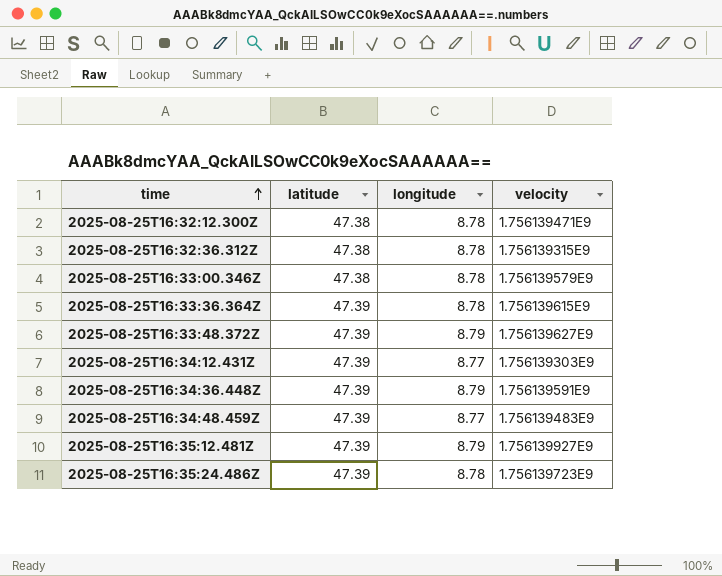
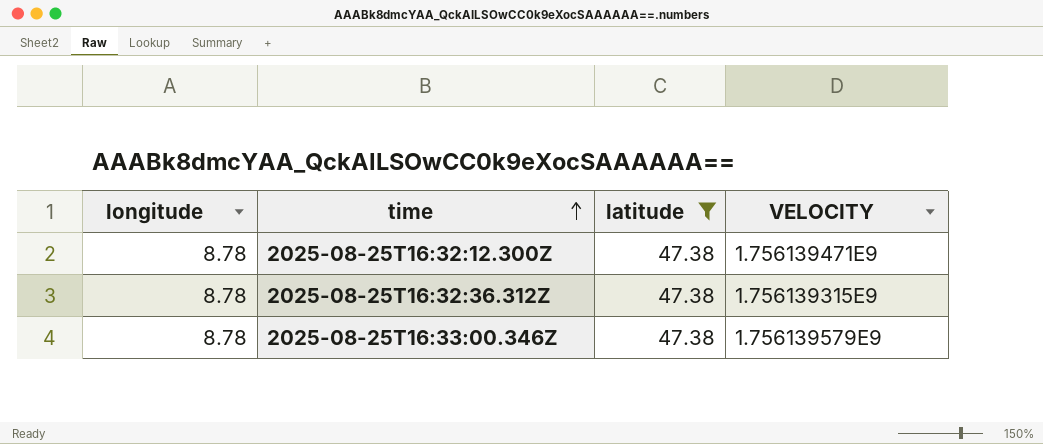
filter: none -> latitude = 47.38
column longitude | position: 3 -> 1
column name: velocity -> VELOCITY

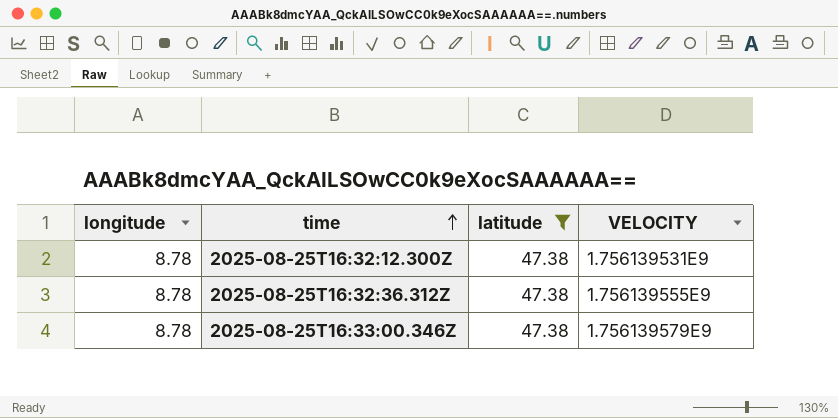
2025-08-25T16:32:12.300Z | VELOCITY: 1.756139471E9 -> 1.756139531E9
2025-08-25T16:32:36.312Z | VELOCITY: 1.756139315E9 -> 1.756139555E9

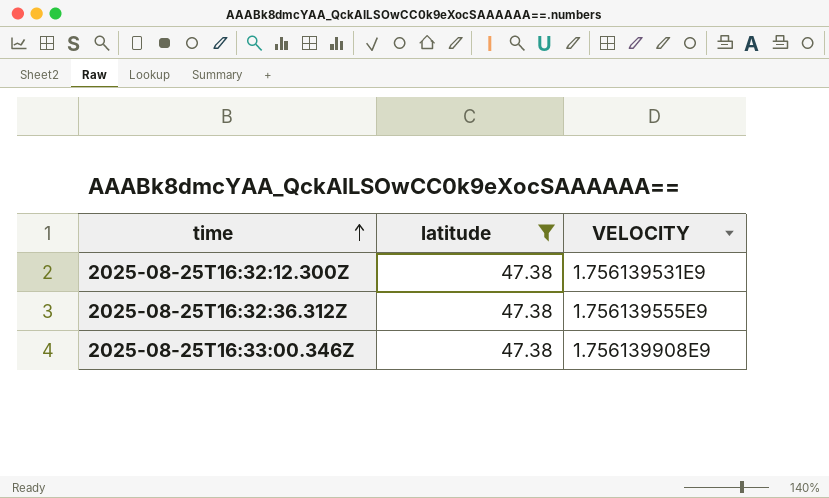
column longitude | position: 1 -> none
2025-08-25T16:33:00.346Z | VELOCITY: 1.756139579E9 -> 1.756139908E9

